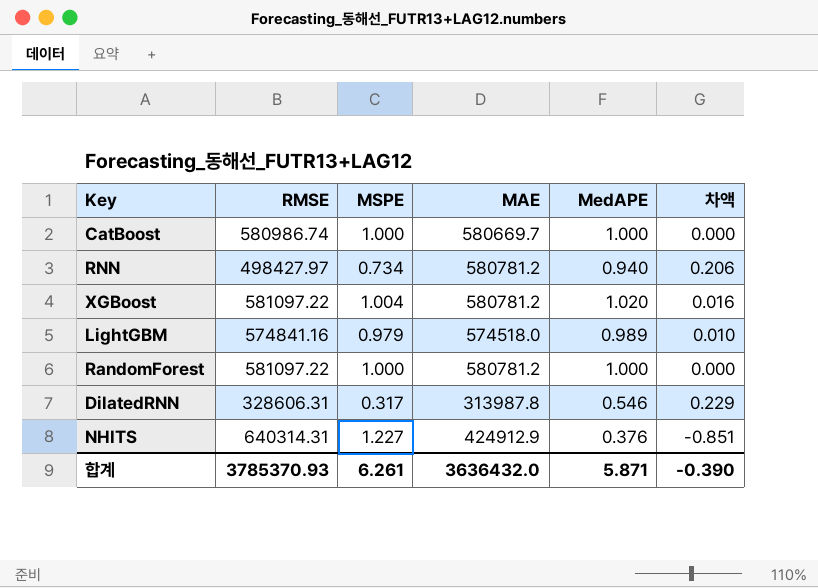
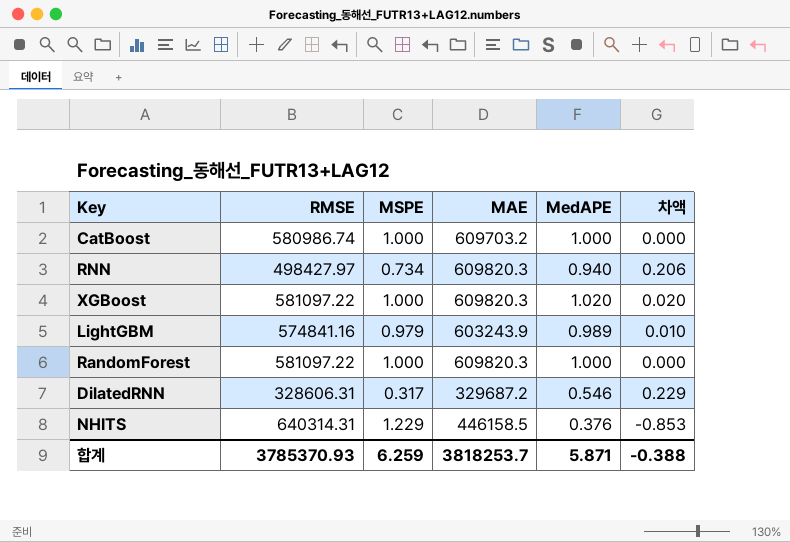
CatBoost | MAE: 580669.7 -> 609703.2
RNN | MAE: 580781.2 -> 609820.3
XGBoost | MSPE: 1.004 -> 1.000
XGBoost | MAE: 580781.2 -> 609820.3
XGBoost | 차액: 0.016 -> 0.020
LightGBM | MAE: 574518.0 -> 603243.9
RandomForest | MAE: 580781.2 -> 609820.3
DilatedRNN | MAE: 313987.8 -> 329687.2
NHITS | MSPE: 1.227 -> 1.229
NHITS | MAE: 424912.9 -> 446158.5
NHITS | 차액: -0.851 -> -0.853
합계 | MSPE: 6.261 -> 6.259
합계 | MAE: 3636432.0 -> 3818253.7
합계 | 차액: -0.390 -> -0.388

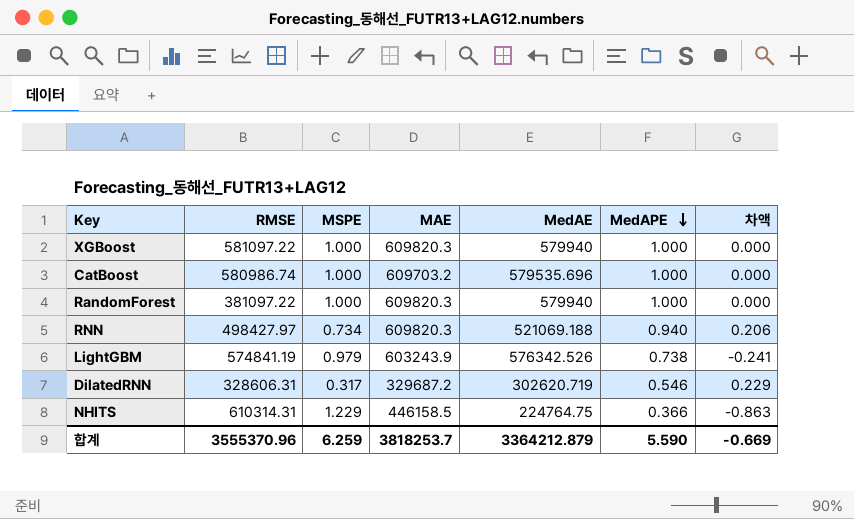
row order: none -> MedAPE descending
column MedAE | position: none -> 5
XGBoost | MedAPE: 1.020 -> 1.000
XGBoost | 차액: 0.020 -> 0.000
RandomForest | RMSE: 581097.22 -> 381097.22
LightGBM | RMSE: 574841.16 -> 574841.19
LightGBM | MedAPE: 0.989 -> 0.738
LightGBM | 차액: 0.010 -> -0.241
NHITS | RMSE: 640314.31 -> 610314.31
NHITS | MedAPE: 0.376 -> 0.366
NHITS | 차액: -0.853 -> -0.863
합계 | RMSE: 3785370.93 -> 3555370.96
합계 | MedAPE: 5.871 -> 5.590
합계 | 차액: -0.388 -> -0.669

